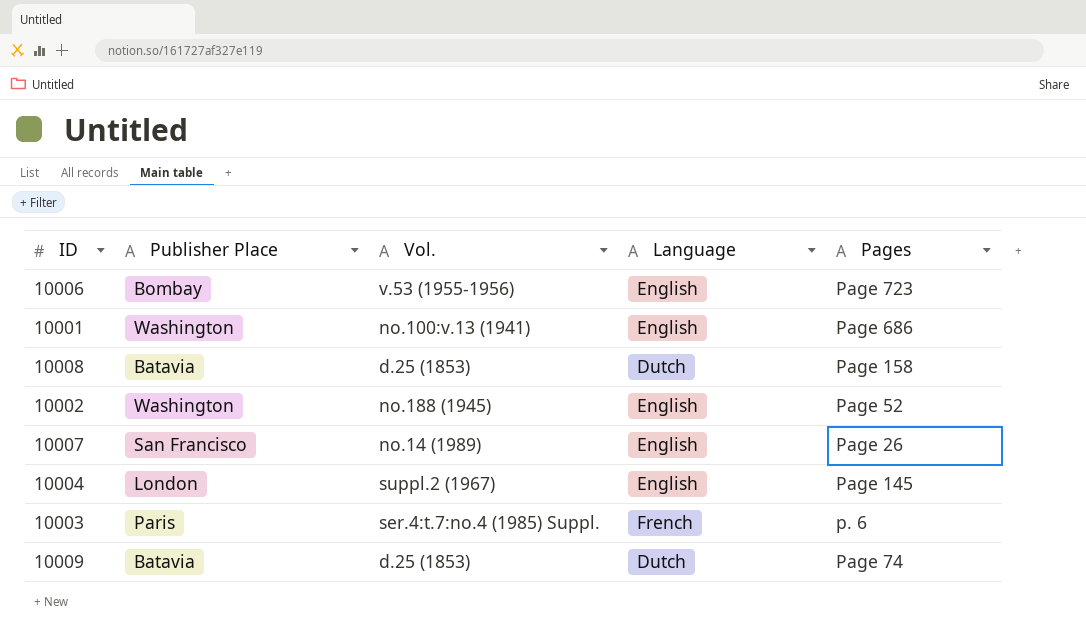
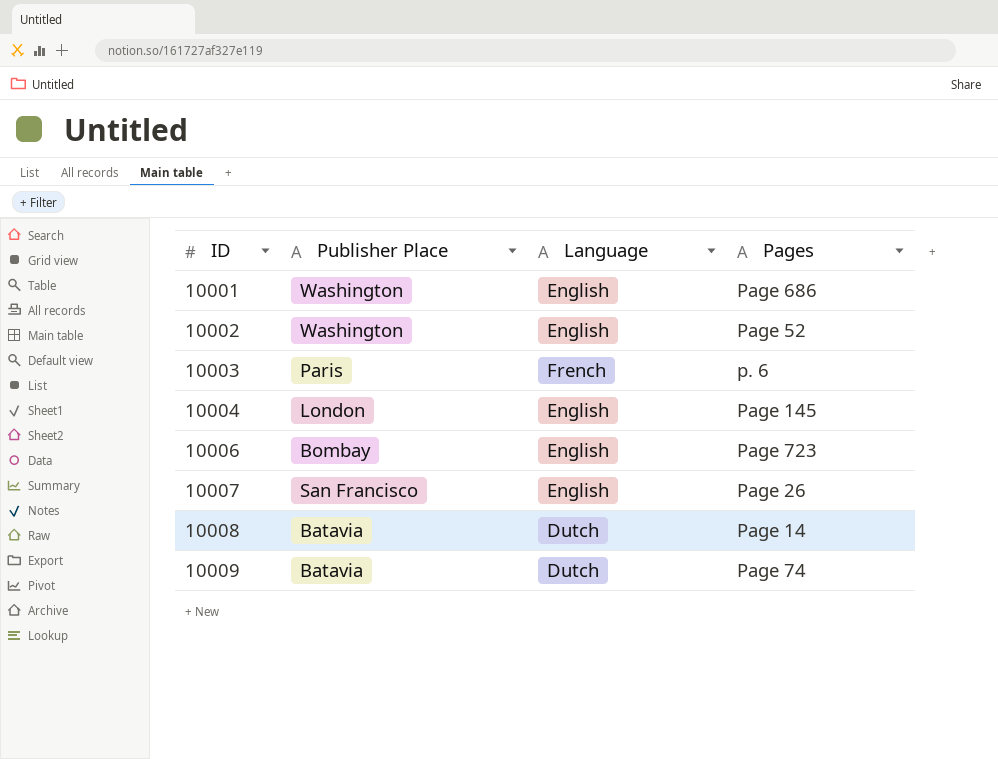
row order: none -> ID ascending
column Vol. | position: 3 -> none
10008 | Pages: Page 158 -> Page 14

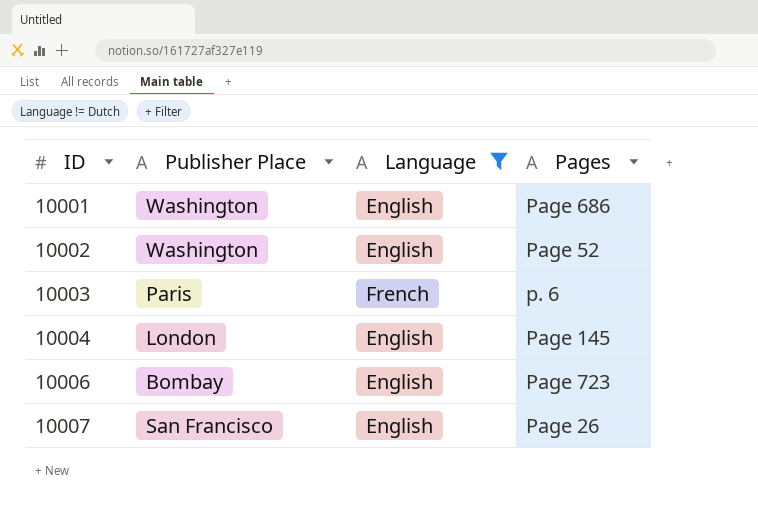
filter: none -> Language != Dutch

